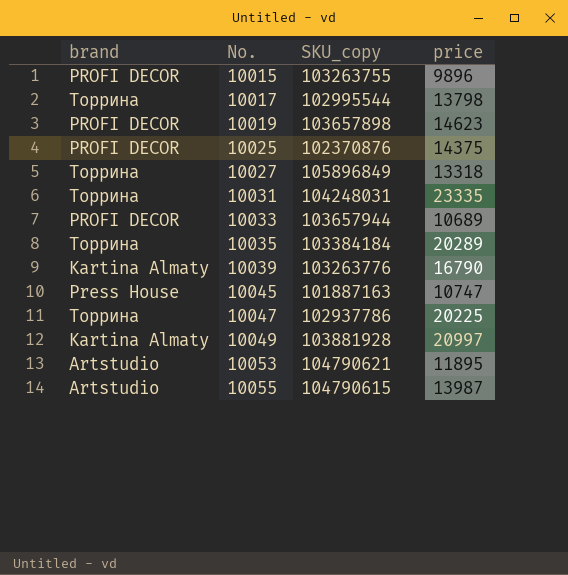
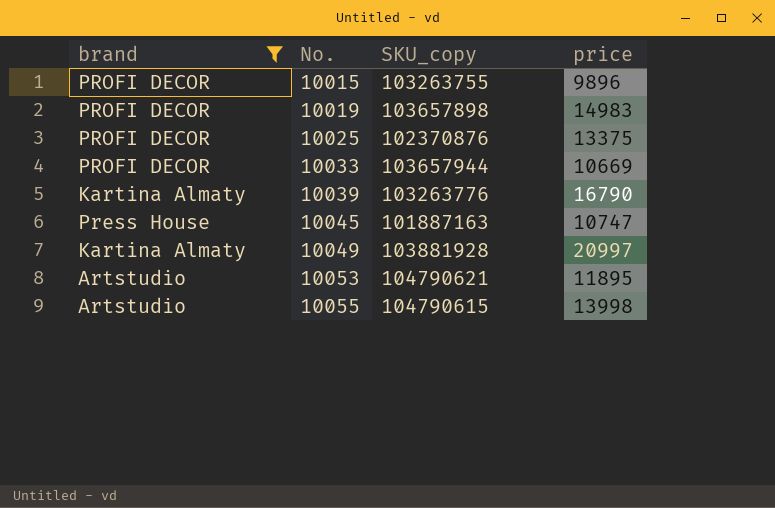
filter: none -> brand != Торрина
10019 | price: 14623 -> 14983
10025 | price: 14375 -> 13375
10033 | price: 10689 -> 10669
10055 | price: 13987 -> 13998

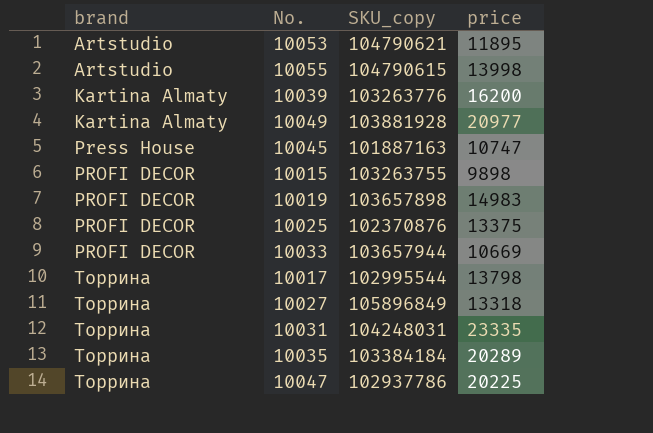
filter: brand != Торрина -> none
row order: No. ascending -> brand ascending
10039 | price: 16790 -> 16200
10049 | price: 20997 -> 20977
10015 | price: 9896 -> 9898

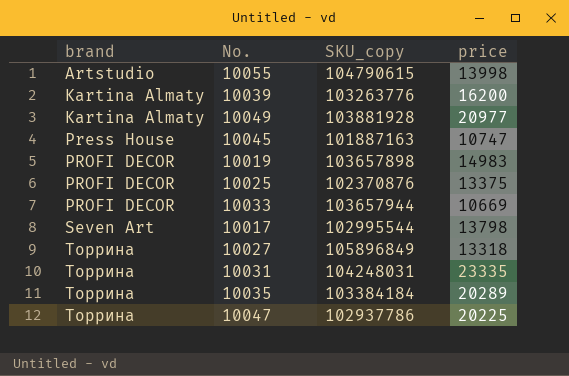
row 10053: Artstudio | 104790621 | 11895 -> none
row 10015: PROFI DECOR | 103263755 | 9898 -> none
10017 | brand: Торрина -> Seven Art

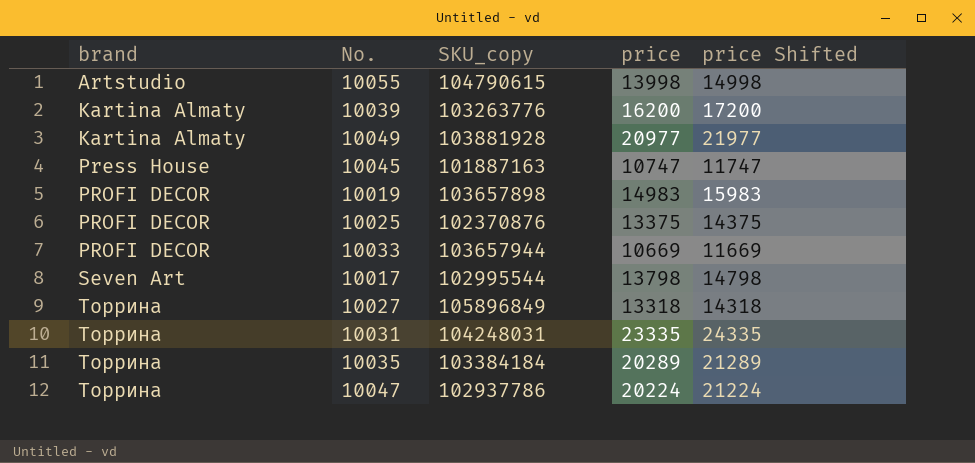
column price Shifted | formula: none -> [price] + 1000
10047 | price: 20225 -> 20224

